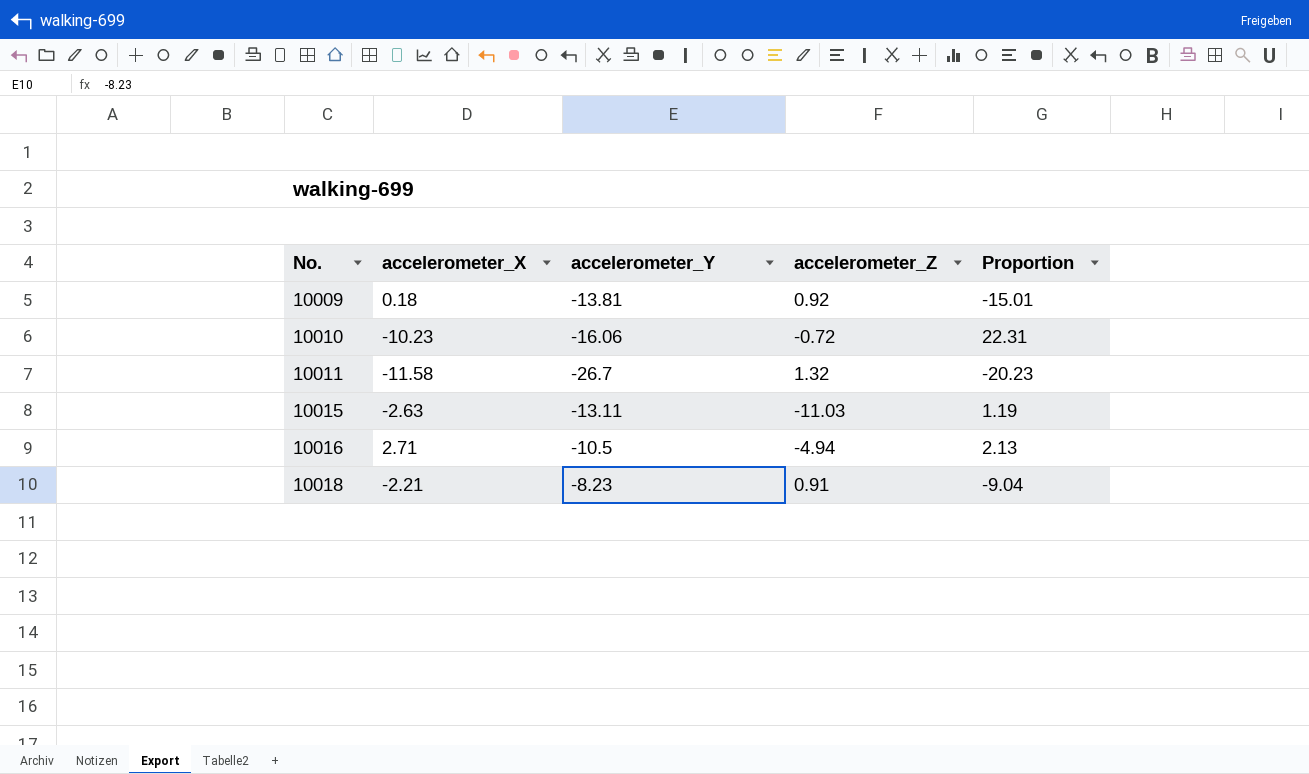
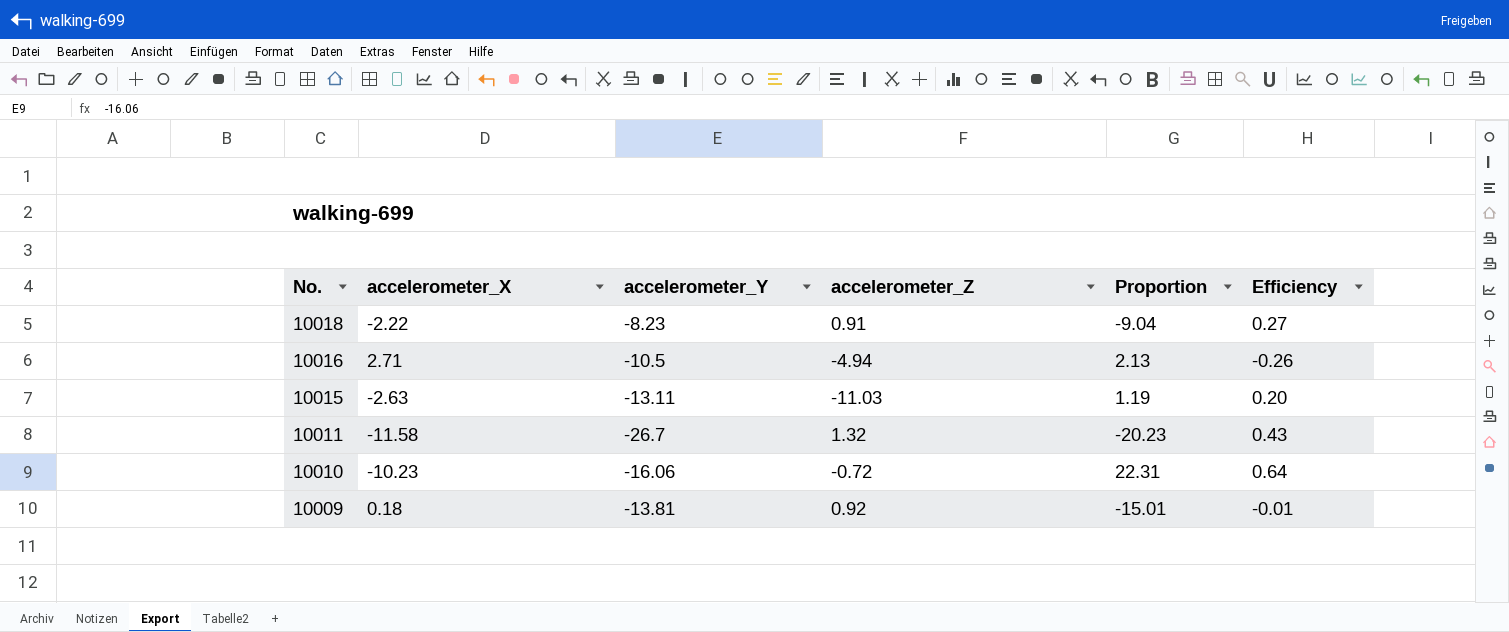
row order: No. ascending -> No. descending
column Efficiency | formula: none -> [accelerometer_X] / [accelerometer_Y]
10018 | accelerometer_X: -2.21 -> -2.22

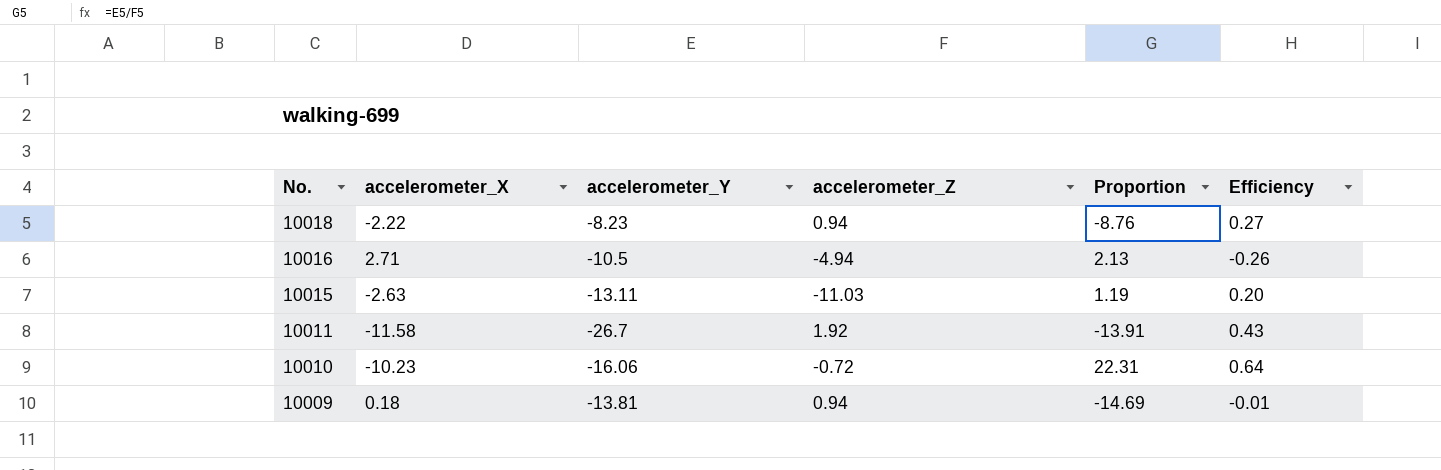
10018 | accelerometer_Z: 0.91 -> 0.94
10018 | Proportion: -9.04 -> -8.76
10011 | accelerometer_Z: 1.32 -> 1.92
10011 | Proportion: -20.23 -> -13.91
10009 | accelerometer_Z: 0.92 -> 0.94
10009 | Proportion: -15.01 -> -14.69

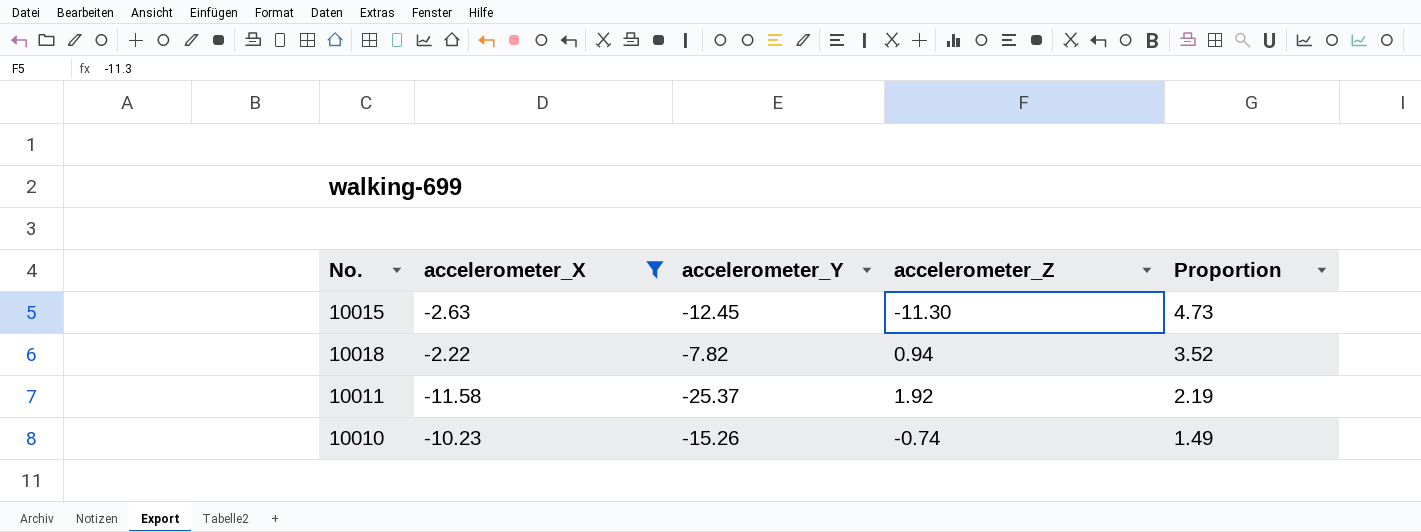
filter: none -> accelerometer_X <= -2.22
row order: No. descending -> Proportion descending
column Efficiency | formula: [accelerometer_X] / [accelerometer_Y] -> none
column Proportion | formula: [accelerometer_Y] / [accelerometer_Z] -> [accelerometer_Y] / [accelerometer_X]
10015 | accelerometer_Y: -13.11 -> -12.45
10015 | accelerometer_Z: -11.03 -> -11.30
10018 | accelerometer_Y: -8.23 -> -7.82
10011 | accelerometer_Y: -26.7 -> -25.37
10010 | accelerometer_Y: -16.06 -> -15.26
10010 | accelerometer_Z: -0.72 -> -0.74

